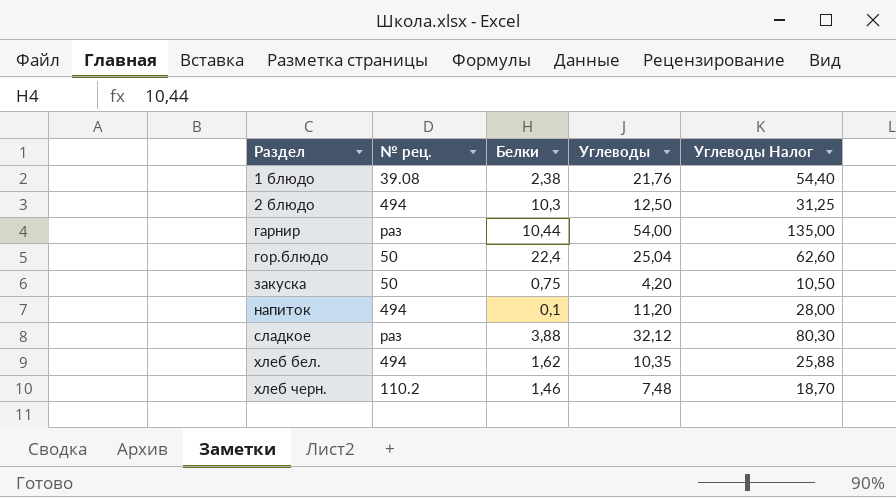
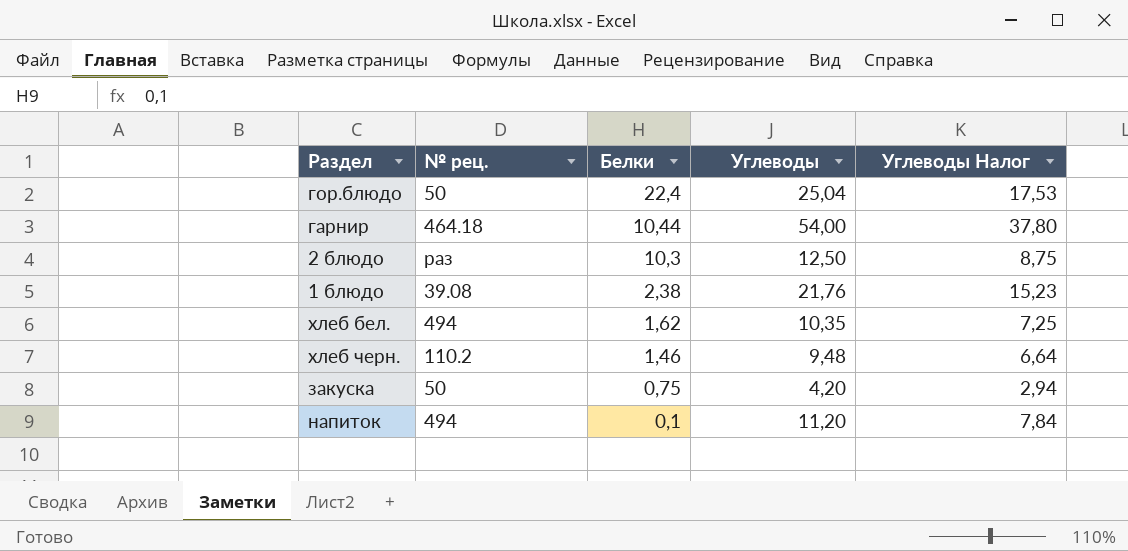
row order: Раздел ascending -> Белки descending
column Углеводы Налог | formula: [Углеводы] * 2,5 -> [Углеводы] * 0,7
row сладкое: раз | 3,88 | 32,12 | 80,30 -> none
гарнир | № рец.: раз -> 464.18
2 блюдо | № рец.: 494 -> раз
хлеб черн. | Углеводы: 7,48 -> 9,48

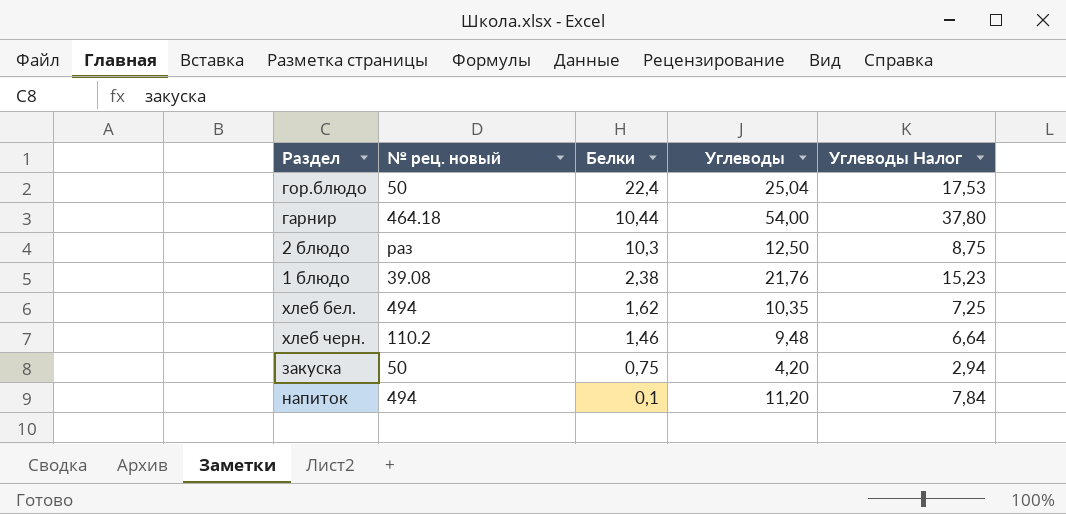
column name: № рец. -> № рец. новый

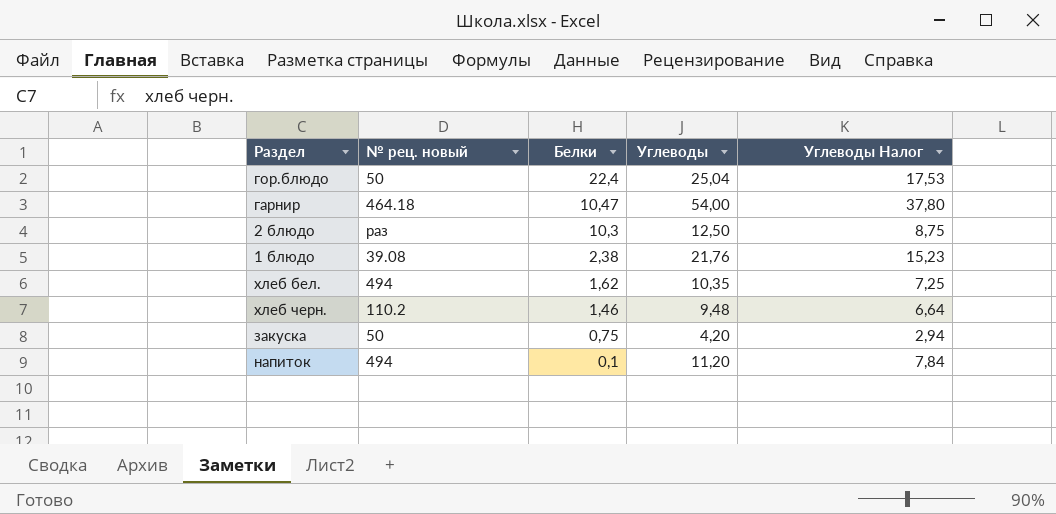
гарнир | Белки: 10,44 -> 10,47

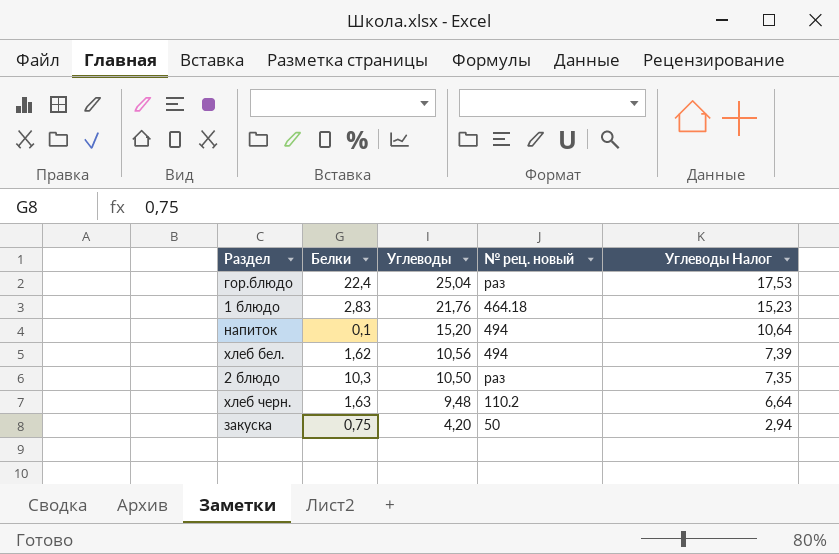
row order: Белки descending -> Углеводы descending
column № рец. новый | position: 2 -> 4
row гарнир: 464.18 | 10,47 | 54,00 | 37,80 -> none
гор.блюдо | № рец. новый: 50 -> раз
1 блюдо | Белки: 2,38 -> 2,83
1 блюдо | № рец. новый: 39.08 -> 464.18
напиток | Углеводы: 11,20 -> 15,20
напиток | Углеводы Налог: 7,84 -> 10,64
хлеб бел. | Углеводы: 10,35 -> 10,56
хлеб бел. | Углеводы Налог: 7,25 -> 7,39
2 блюдо | Углеводы: 12,50 -> 10,50
2 блюдо | Углеводы Налог: 8,75 -> 7,35
хлеб черн. | Белки: 1,46 -> 1,63

